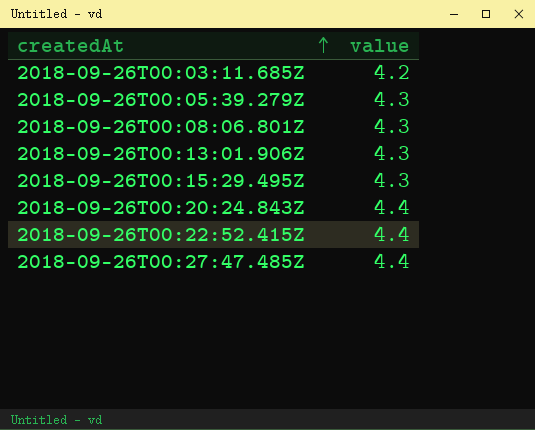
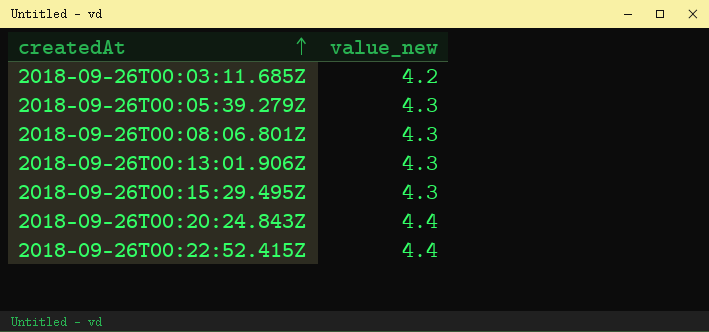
column name: value -> value_new
row 2018-09-26T00:27:47.485Z: 4.4 -> none

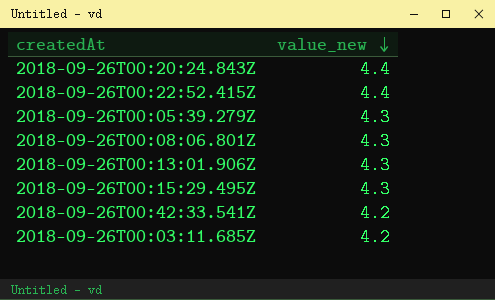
row order: createdAt ascending -> value_new descending
row 2018-09-26T00:42:33.541Z: none -> 4.2

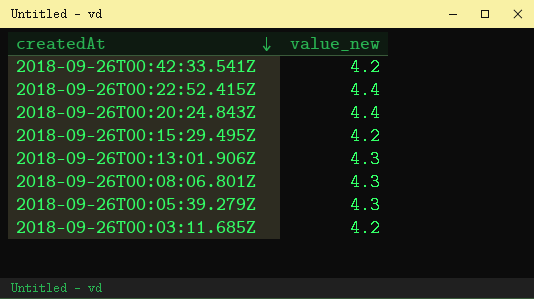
row order: value_new descending -> createdAt descending
2018-09-26T00:15:29.495Z | value_new: 4.3 -> 4.2

